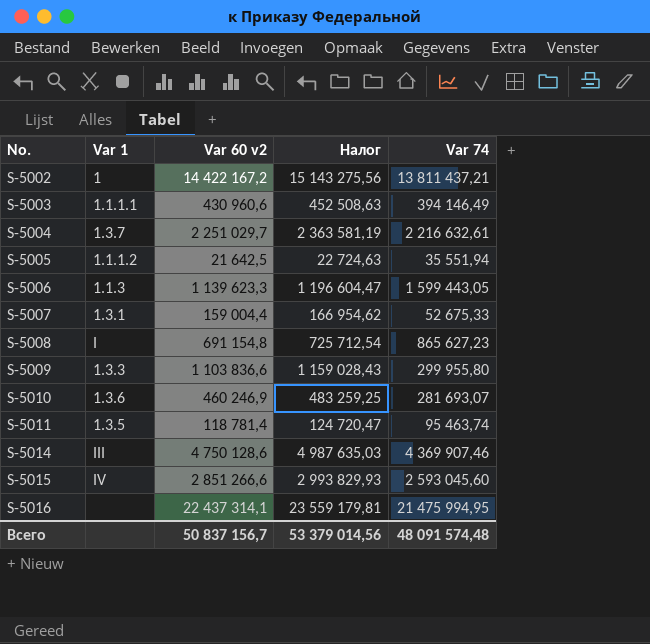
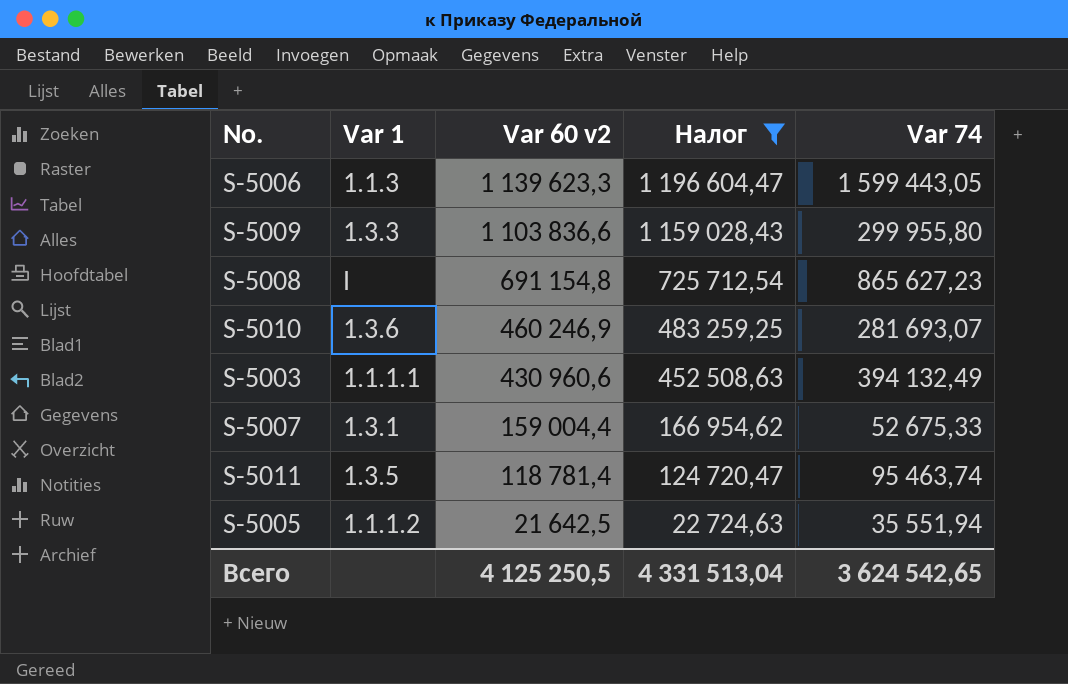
filter: none -> Налог <= 1 196 604,47
row order: No. ascending -> Var 60 v2 descending
S-5003 | Var 74: 394 146,49 -> 394 132,49
Всего | Var 60 v2: 50 837 156,7 -> 4 125 250,5
Всего | Налог: 53 379 014,56 -> 4 331 513,04
Всего | Var 74: 48 091 574,48 -> 3 624 542,65

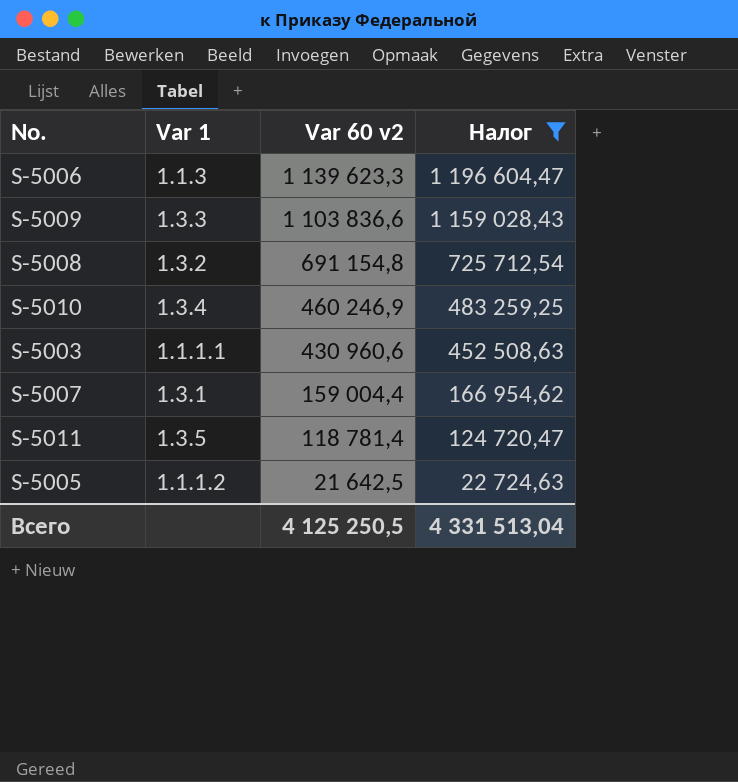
column Var 74 | position: 5 -> none
S-5008 | Var 1: I -> 1.3.2
S-5010 | Var 1: 1.3.6 -> 1.3.4

